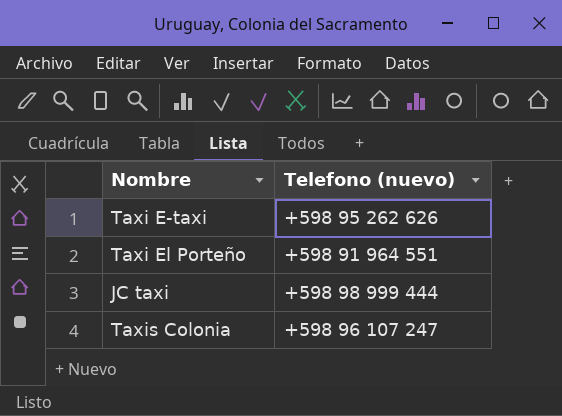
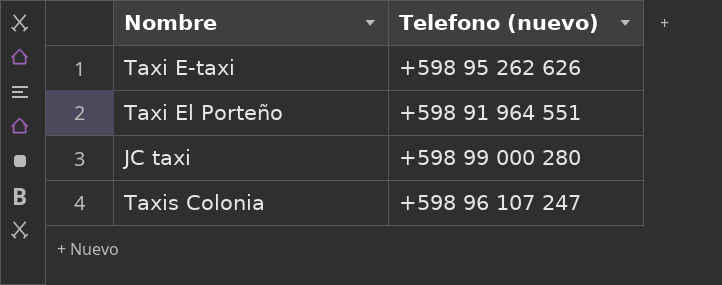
JC taxi | Telefono (nuevo): +598 98 999 444 -> +598 99 000 280

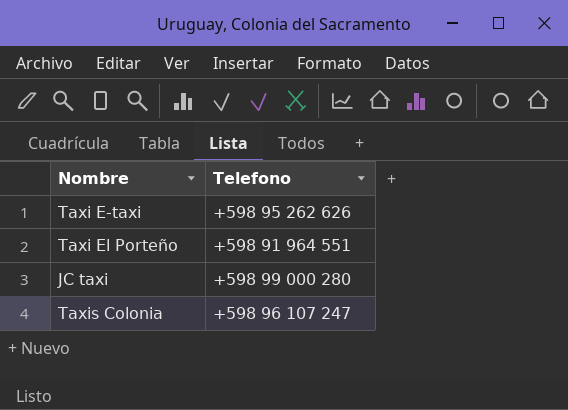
column name: Telefono (nuevo) -> Telefono

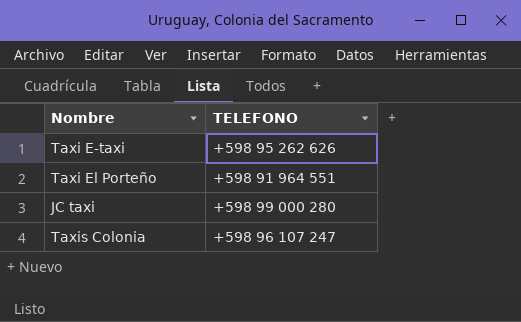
column name: Telefono -> TELEFONO

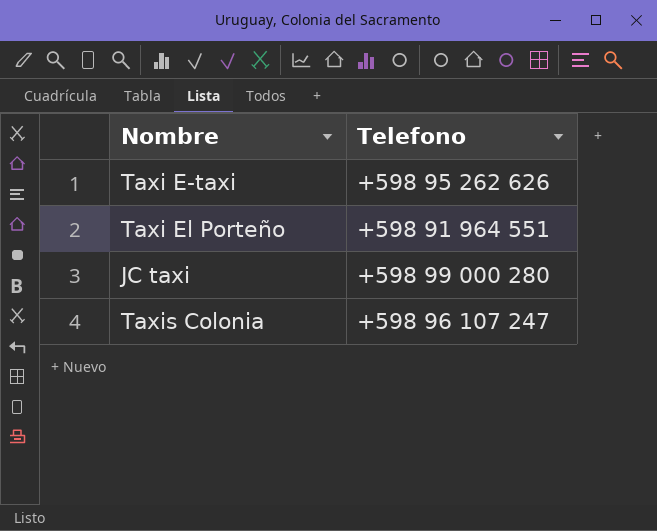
column name: TELEFONO -> Telefono

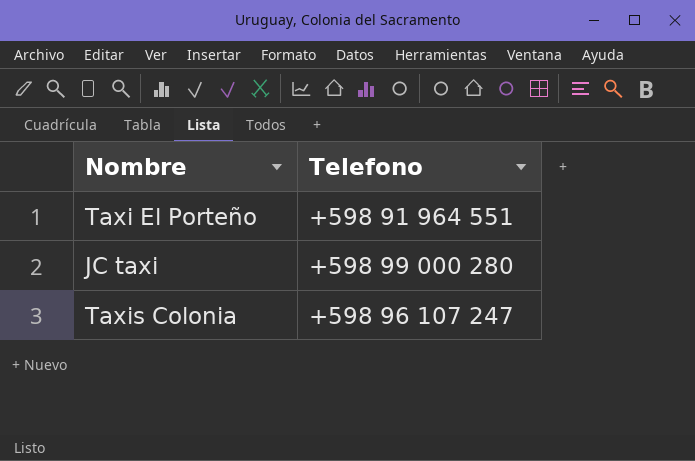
row Taxi E-taxi: +598 95 262 626 -> none

